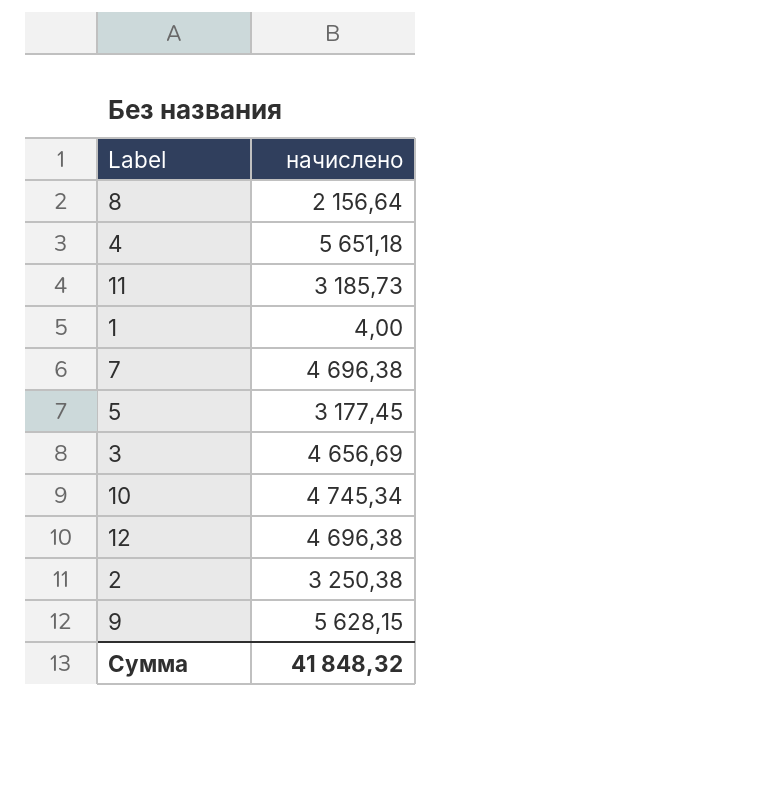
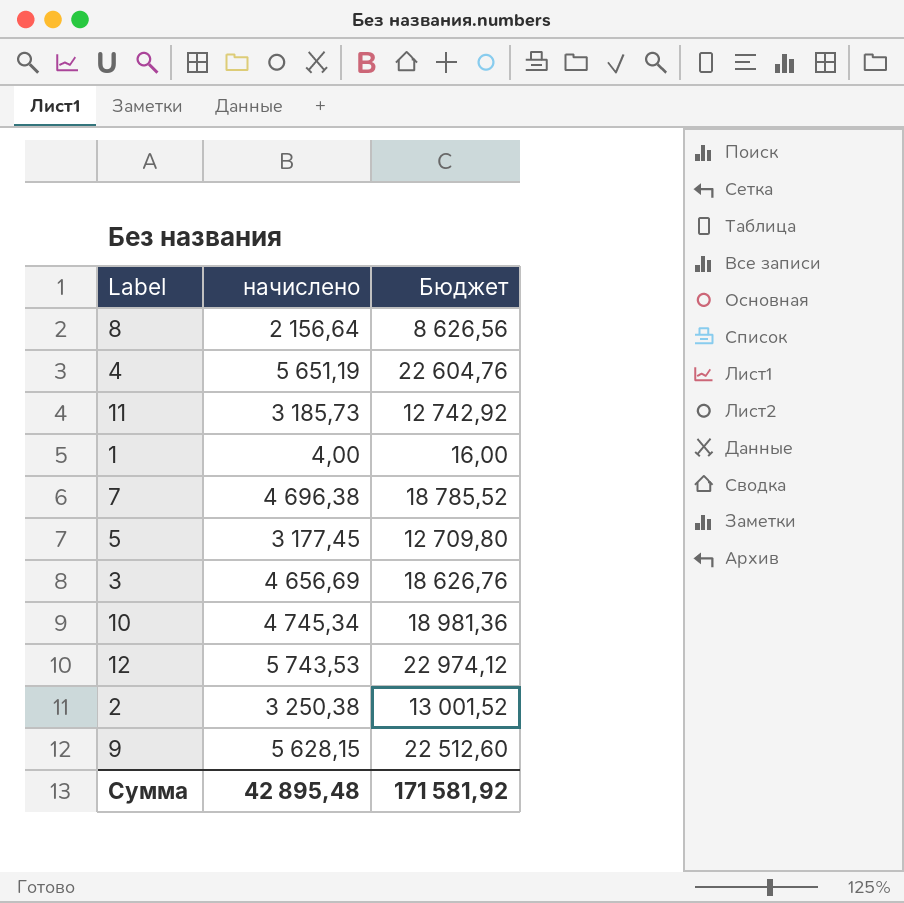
column Бюджет | formula: none -> [начислено] * 4
4 | начислено: 5 651,18 -> 5 651,19
12 | начислено: 4 696,38 -> 5 743,53
Сумма | начислено: 41 848,32 -> 42 895,48

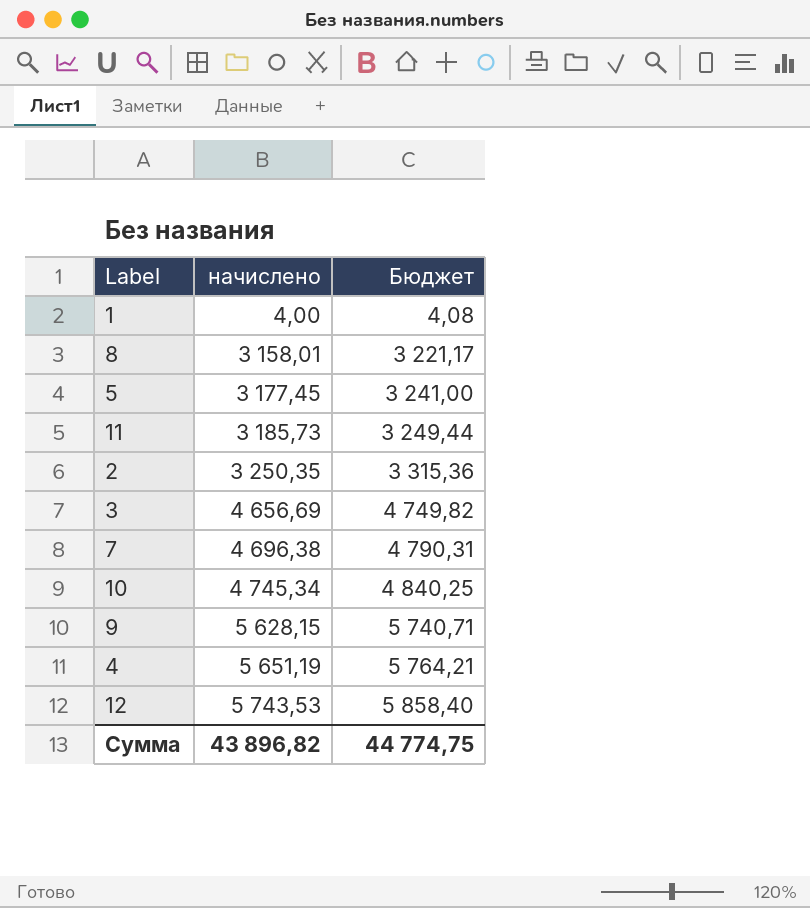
row order: none -> начислено ascending
column Бюджет | formula: [начислено] * 4 -> [начислено] * 1,02
8 | начислено: 2 156,64 -> 3 158,01
2 | начислено: 3 250,38 -> 3 250,35
Сумма | начислено: 42 895,48 -> 43 896,82
Сумма | Бюджет: 171 581,92 -> 44 774,75

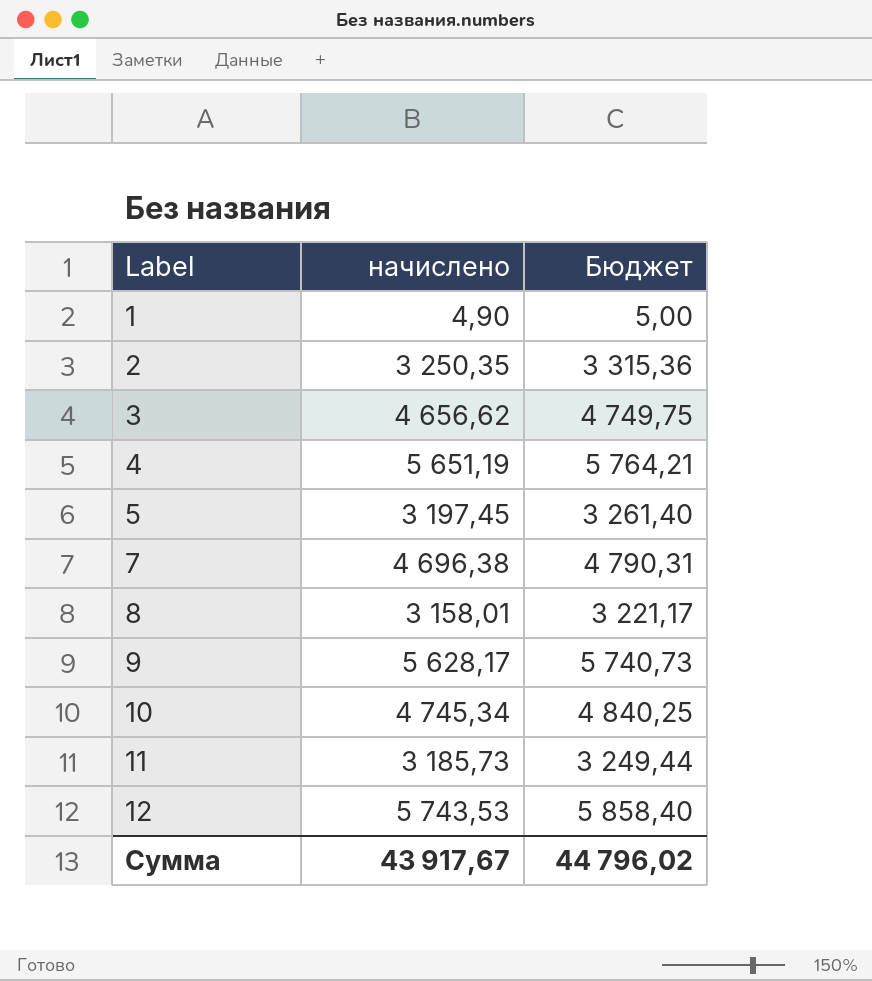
row order: начислено ascending -> Label ascending
1 | начислено: 4,00 -> 4,90
1 | Бюджет: 4,08 -> 5,00
3 | начислено: 4 656,69 -> 4 656,62
3 | Бюджет: 4 749,82 -> 4 749,75
5 | начислено: 3 177,45 -> 3 197,45
5 | Бюджет: 3 241,00 -> 3 261,40
9 | начислено: 5 628,15 -> 5 628,17
9 | Бюджет: 5 740,71 -> 5 740,73
Сумма | начислено: 43 896,82 -> 43 917,67
Сумма | Бюджет: 44 774,75 -> 44 796,02

